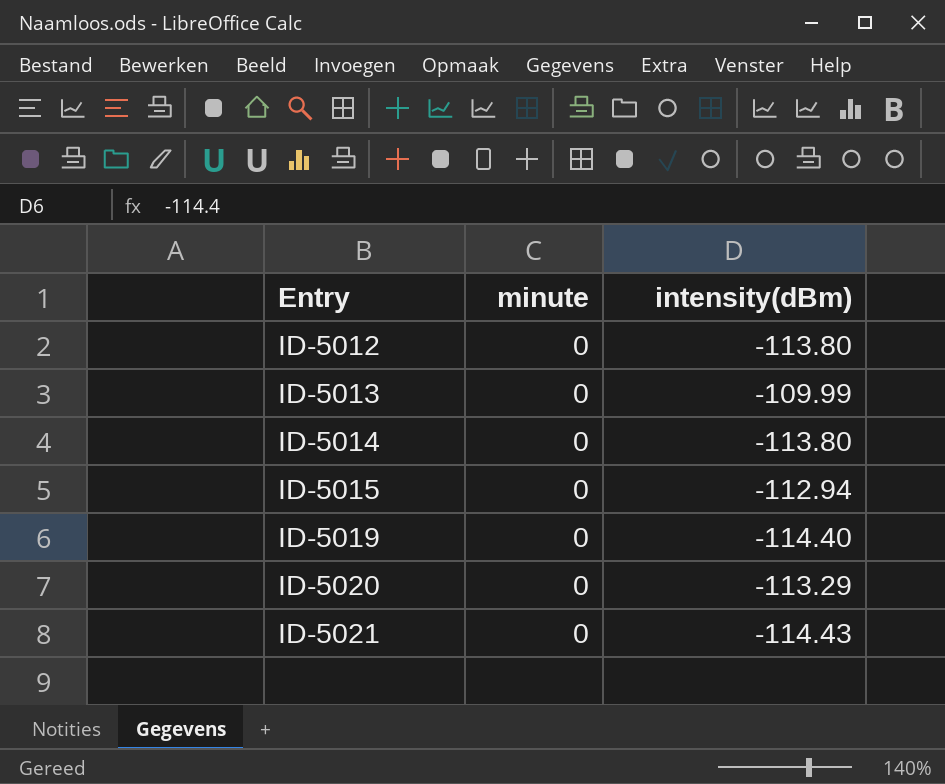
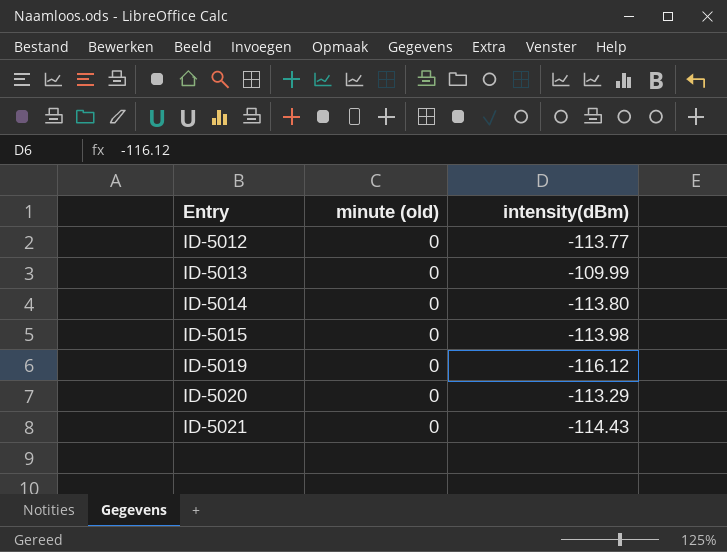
column name: minute -> minute (old)
ID-5012 | intensity(dBm): -113.80 -> -113.77
ID-5015 | intensity(dBm): -112.94 -> -113.98
ID-5019 | intensity(dBm): -114.40 -> -116.12

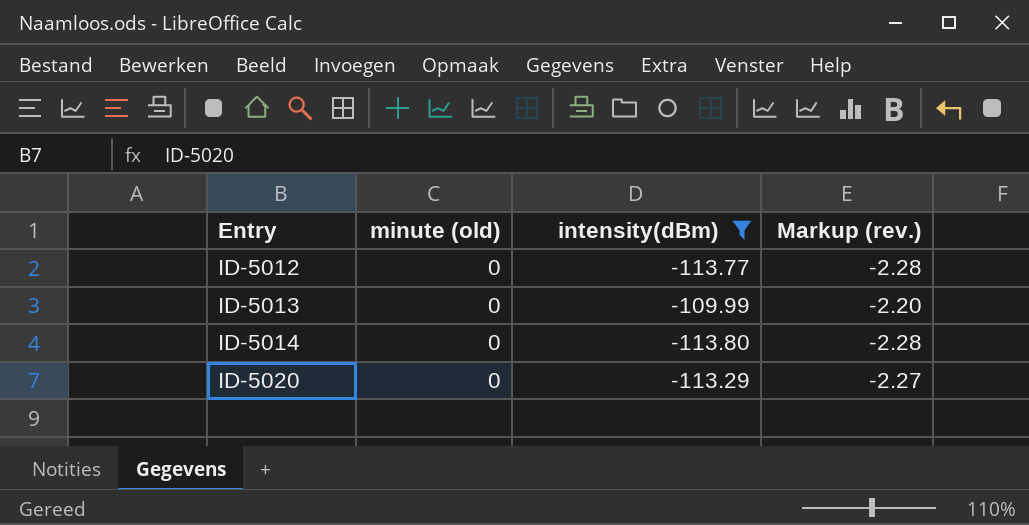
filter: none -> intensity(dBm) >= -113.80
column Markup (rev.) | formula: none -> [intensity(dBm)] * 0.02

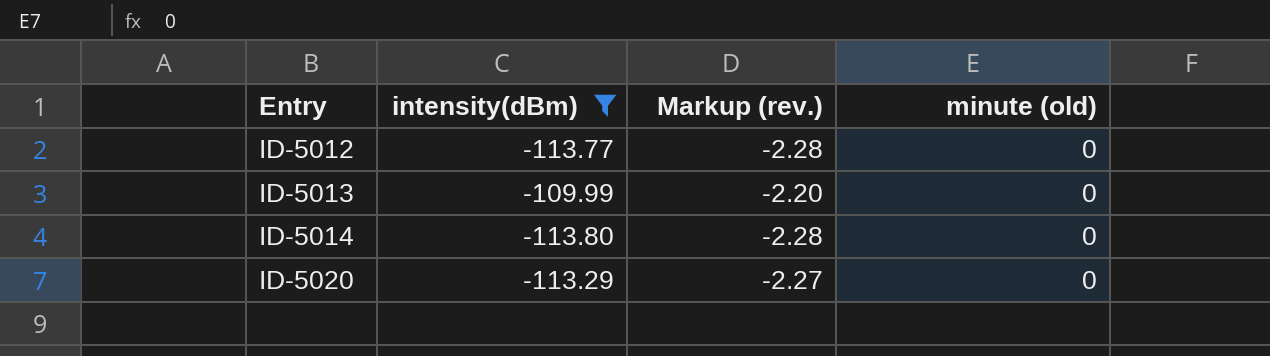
column minute (old) | position: 2 -> 4

